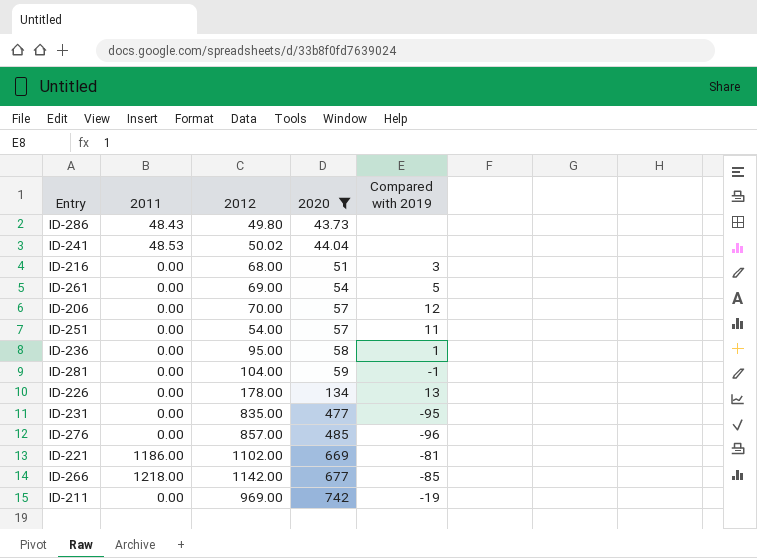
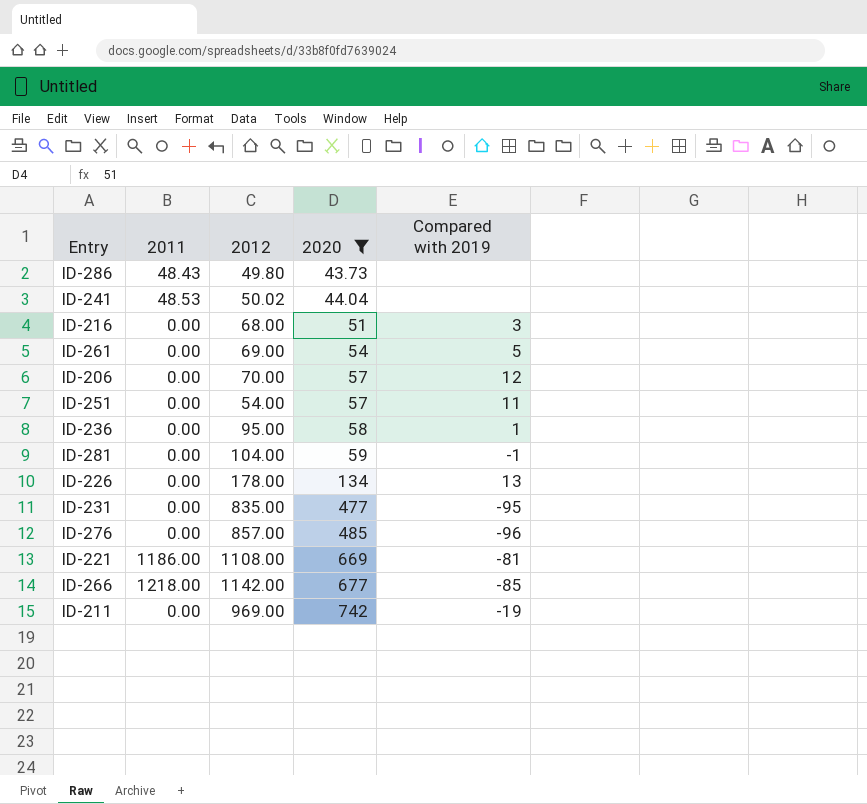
ID-221 | 2012: 1102.00 -> 1108.00

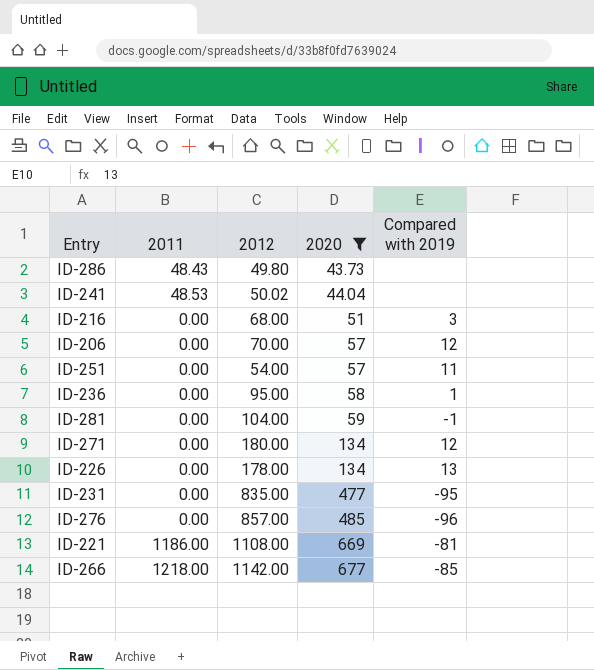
row ID-261: 0.00 | 69.00 | 54 | 5 -> none
row ID-211: 0.00 | 969.00 | 742 | -19 -> none
row ID-271: none -> 0.00 | 180.00 | 134 | 12

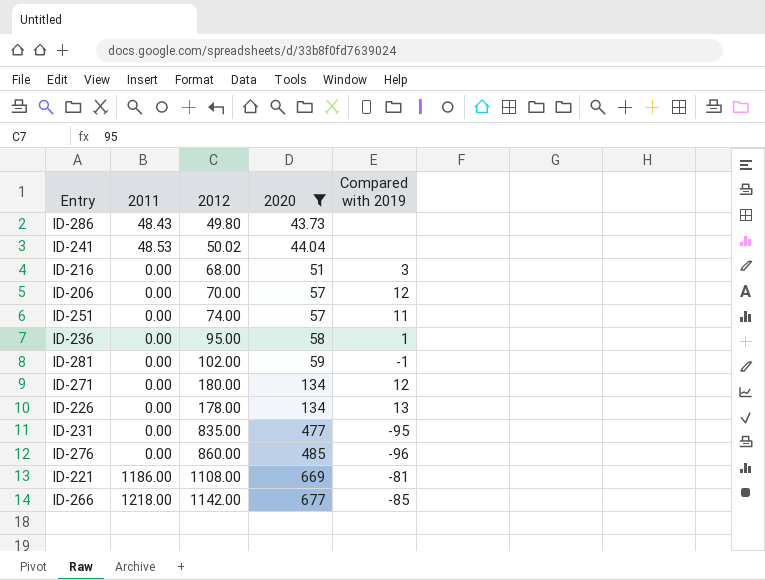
ID-251 | 2012: 54.00 -> 74.00
ID-281 | 2012: 104.00 -> 102.00
ID-276 | 2012: 857.00 -> 860.00

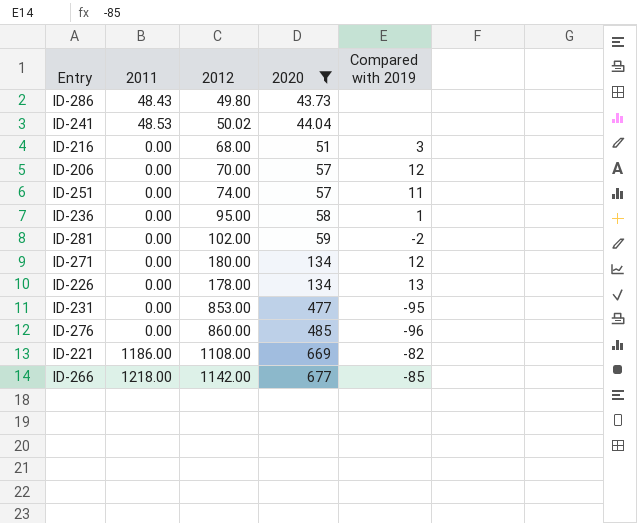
ID-281 | Compared with 2019: -1 -> -2
ID-231 | 2012: 835.00 -> 853.00
ID-221 | Compared with 2019: -81 -> -82

